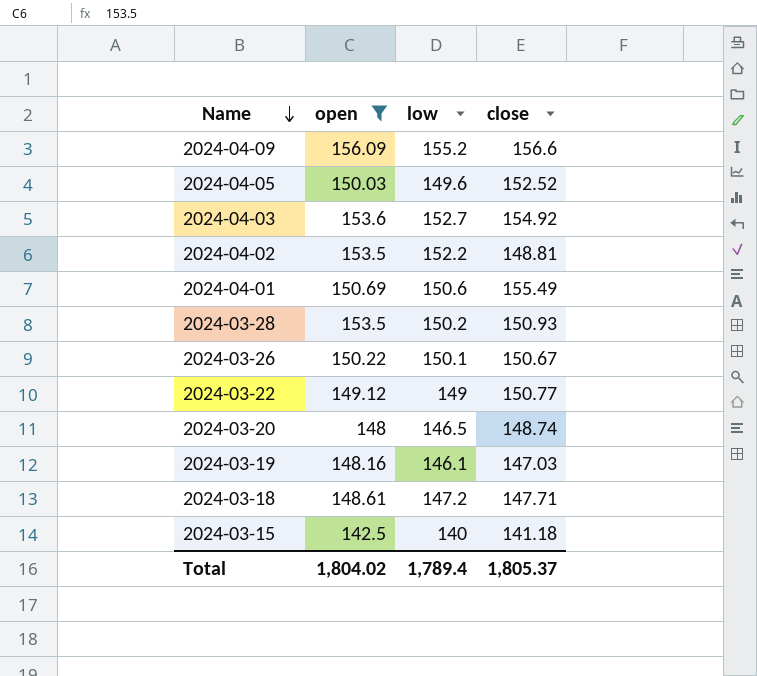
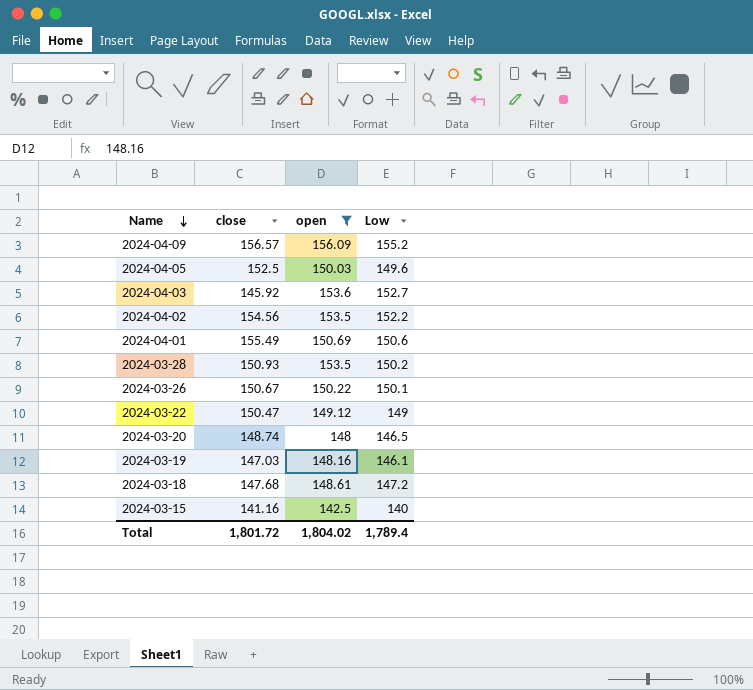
column close | position: 4 -> 2
column name: low -> Low
2024-04-09 | close: 156.6 -> 156.57
2024-04-05 | close: 152.52 -> 152.5
2024-04-03 | close: 154.92 -> 145.92
2024-04-02 | close: 148.81 -> 154.56
2024-03-22 | close: 150.77 -> 150.47
2024-03-18 | close: 147.71 -> 147.68
2024-03-15 | close: 141.18 -> 141.16
Total | close: 1,805.37 -> 1,801.72

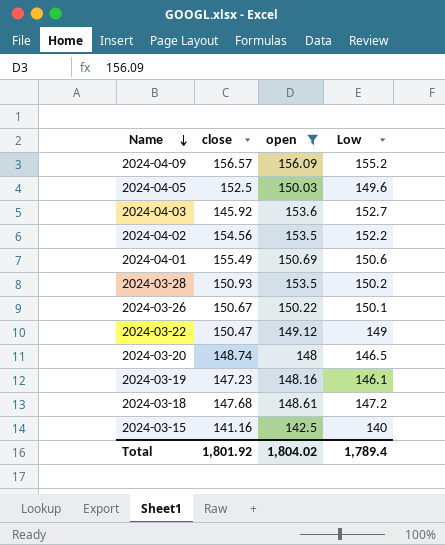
2024-03-19 | close: 147.03 -> 147.23
Total | close: 1,801.72 -> 1,801.92

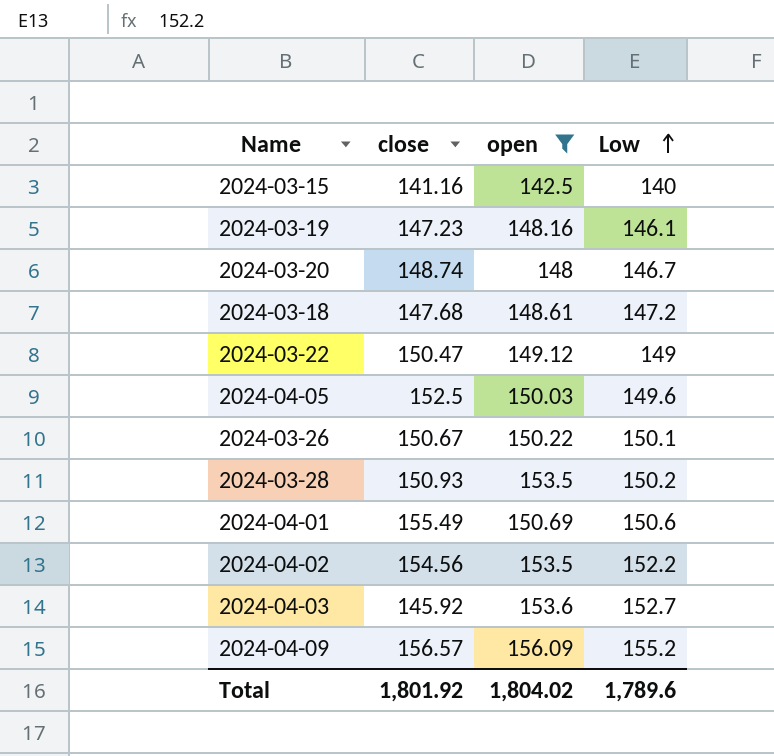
row order: Name descending -> Low ascending
2024-03-20 | Low: 146.5 -> 146.7
Total | Low: 1,789.4 -> 1,789.6

